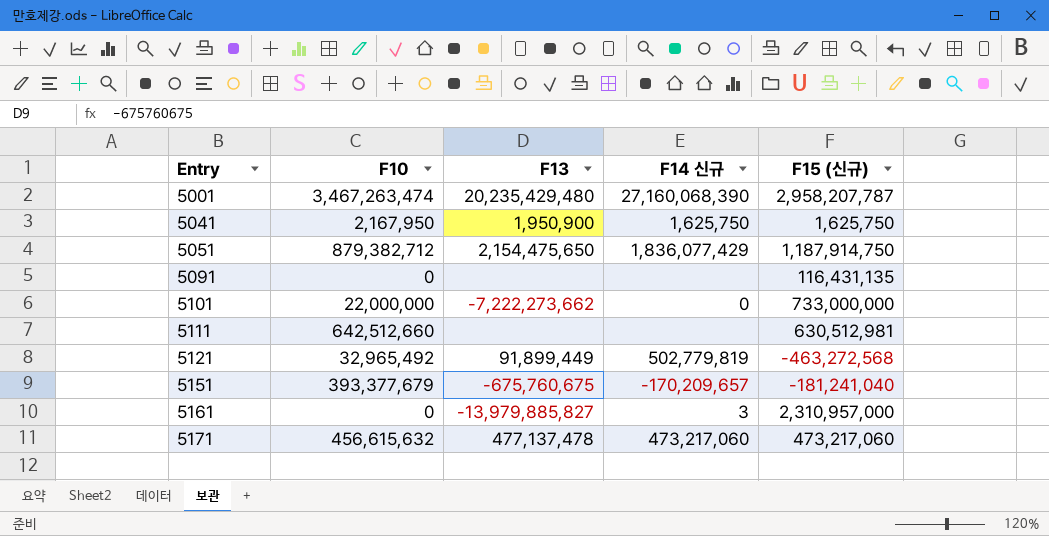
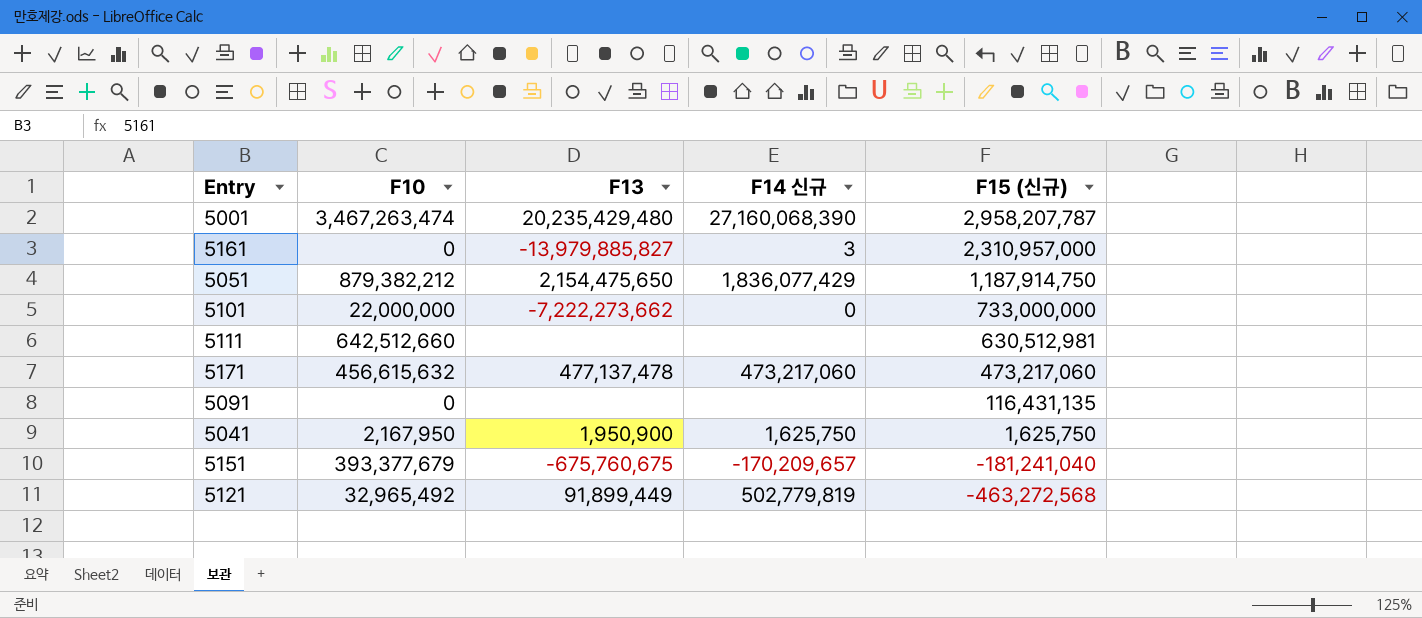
row order: Entry ascending -> F15 (신규) descending
5051 | F10: 879,382,712 -> 879,382,212

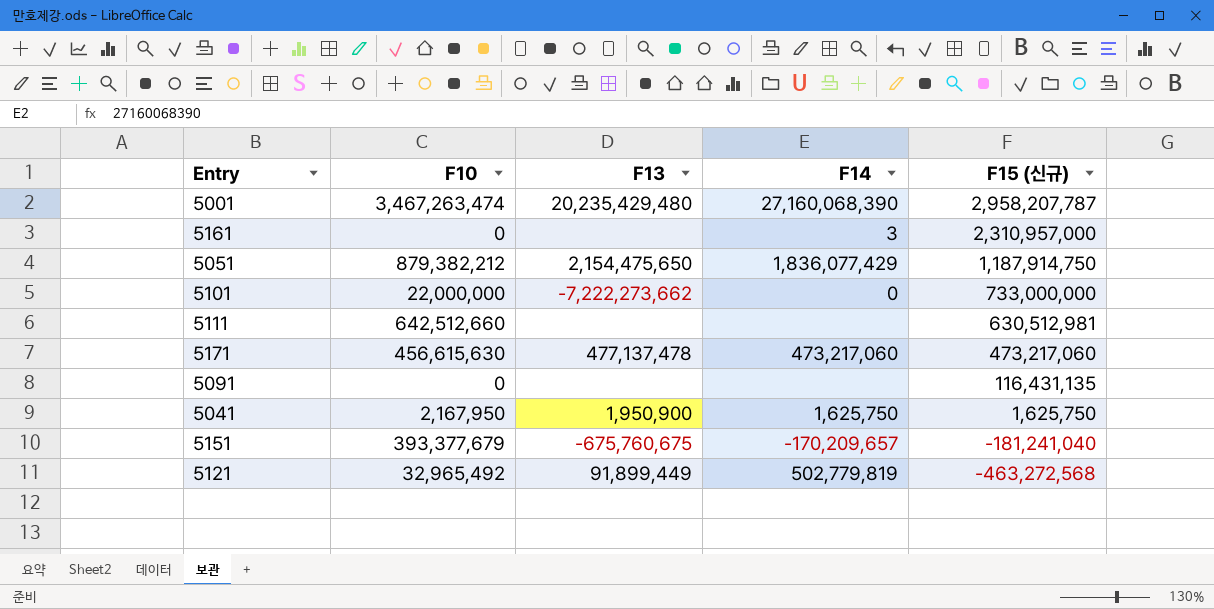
column name: F14 신규 -> F14
5161 | F13: -13,979,885,827 -> none
5171 | F10: 456,615,632 -> 456,615,630

